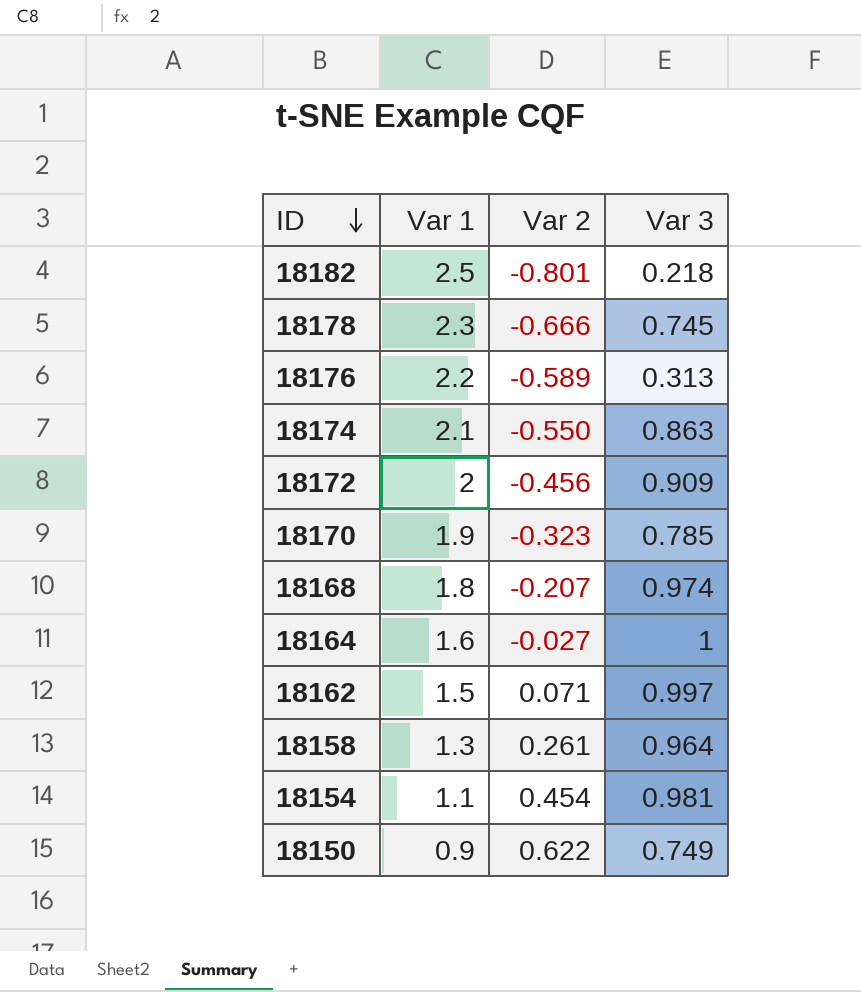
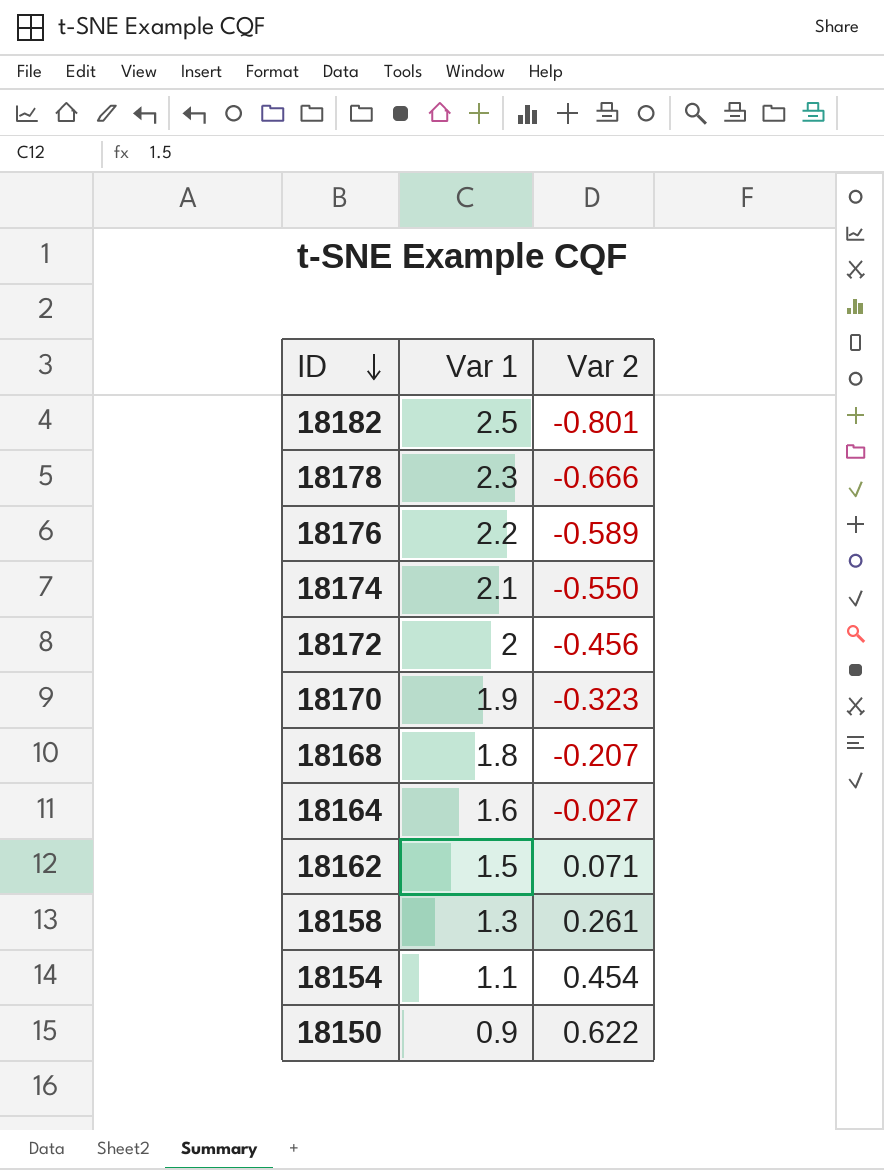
column Var 3 | position: 4 -> none

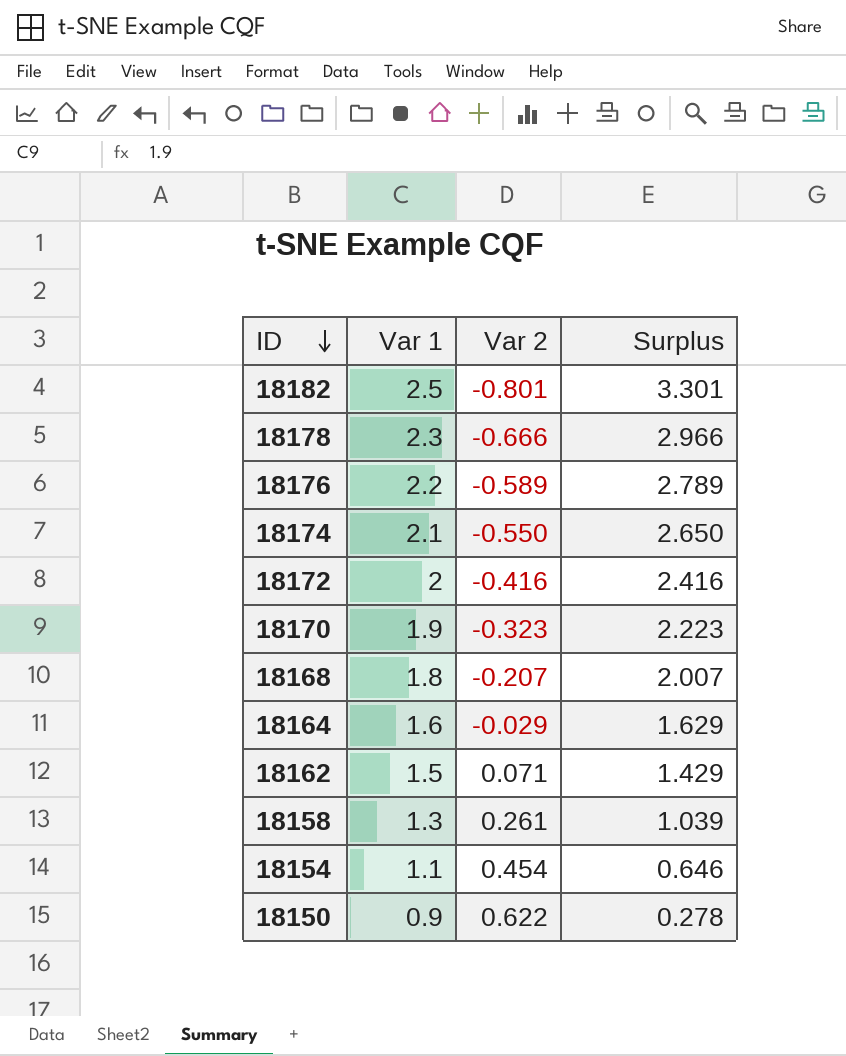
column Surplus | formula: none -> [Var 1] - [Var 2]
18172 | Var 2: -0.456 -> -0.416
18164 | Var 2: -0.027 -> -0.029

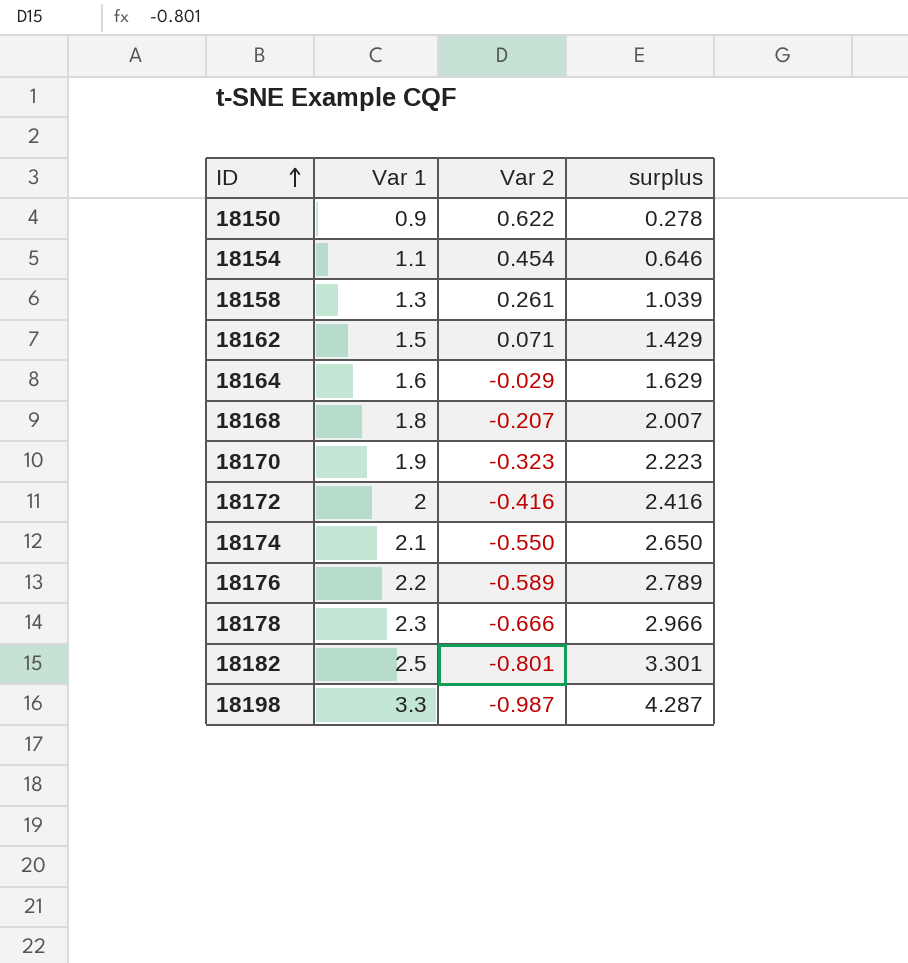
row order: ID descending -> ID ascending
column name: Surplus -> surplus
row 18198: none -> 3.3 | -0.987 | 4.287

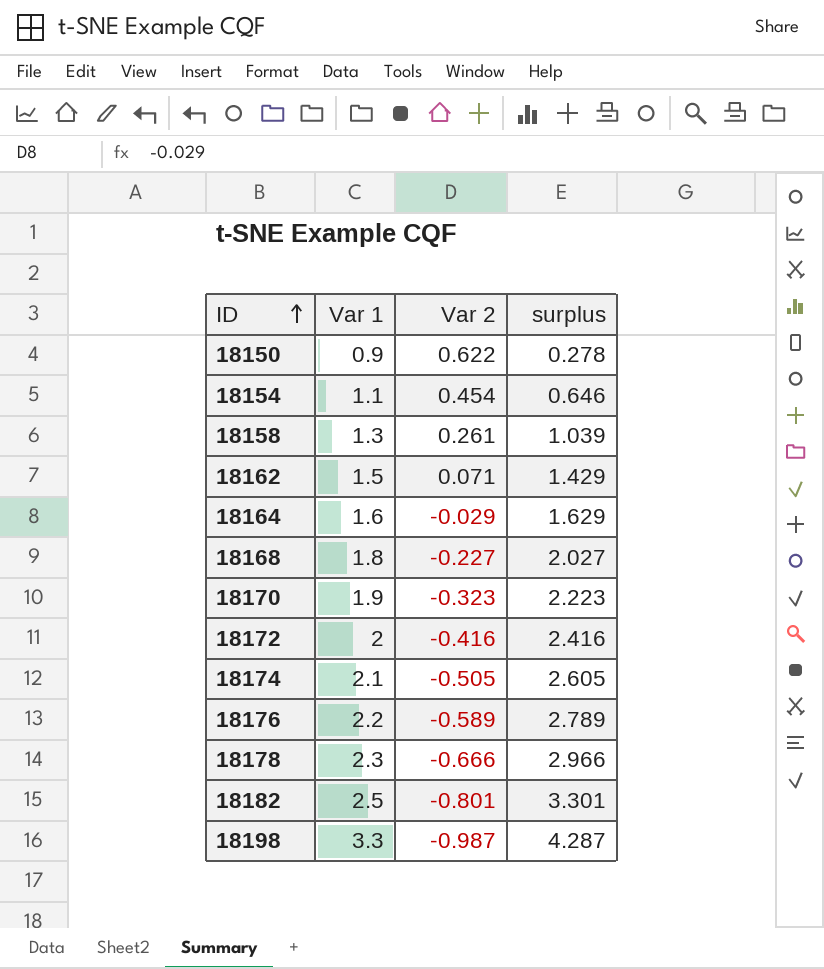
18168 | Var 2: -0.207 -> -0.227
18168 | surplus: 2.007 -> 2.027
18174 | Var 2: -0.550 -> -0.505
18174 | surplus: 2.650 -> 2.605

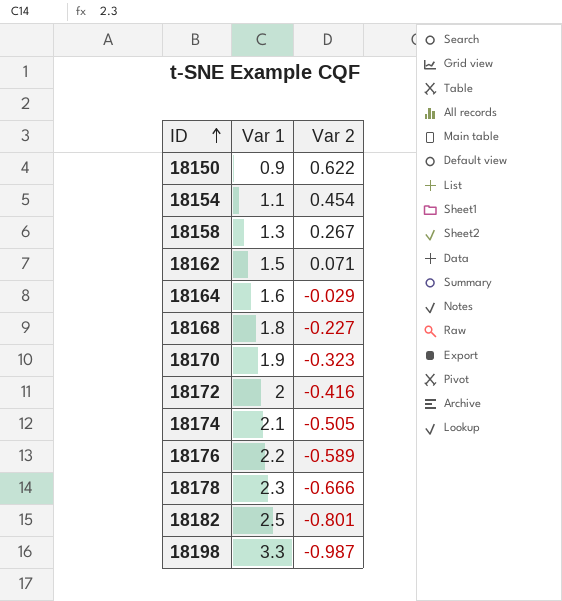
column surplus | formula: [Var 1] - [Var 2] -> none
18158 | Var 2: 0.261 -> 0.267

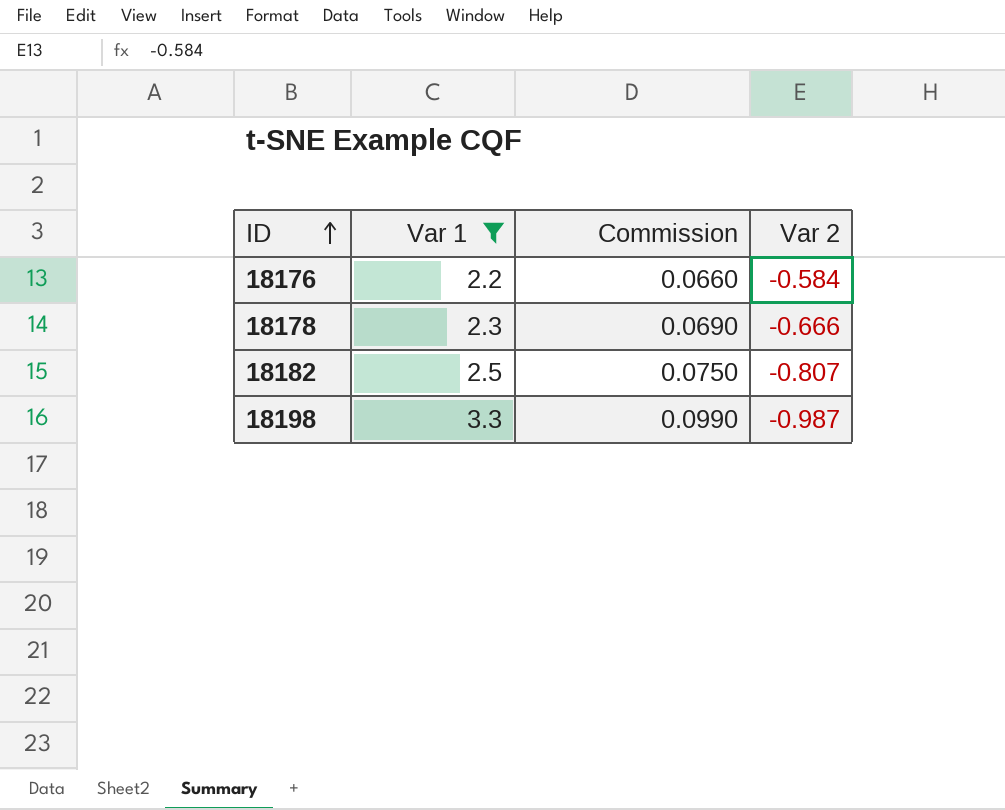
filter: none -> Var 1 >= 2.2
column Commission | formula: none -> [Var 1] * 0.03
18176 | Var 2: -0.589 -> -0.584
18182 | Var 2: -0.801 -> -0.807

